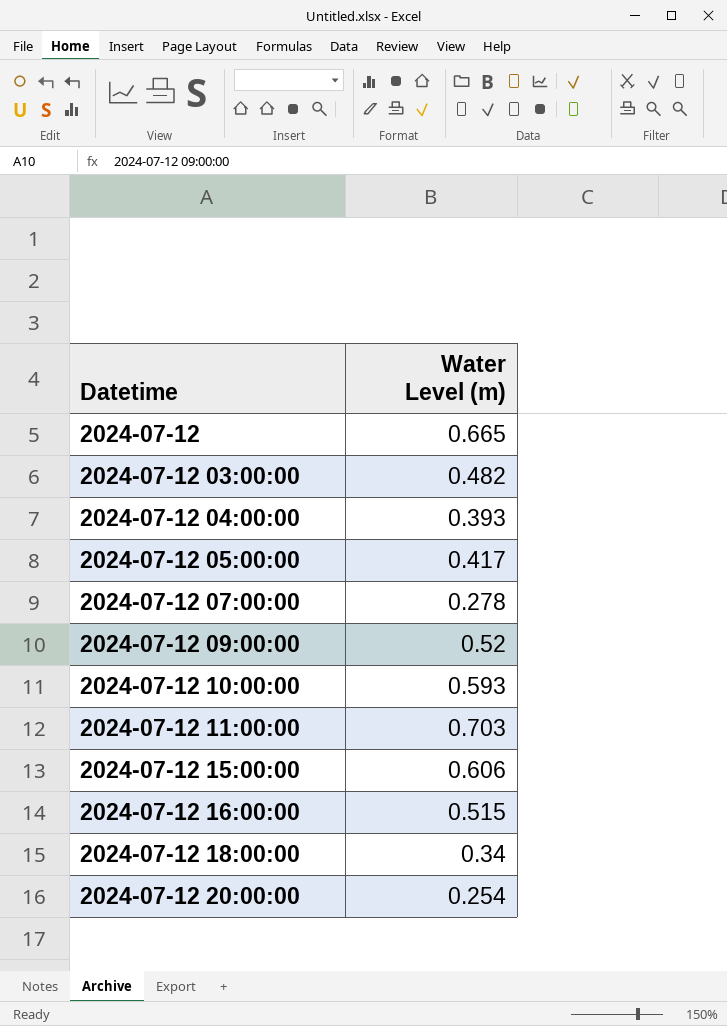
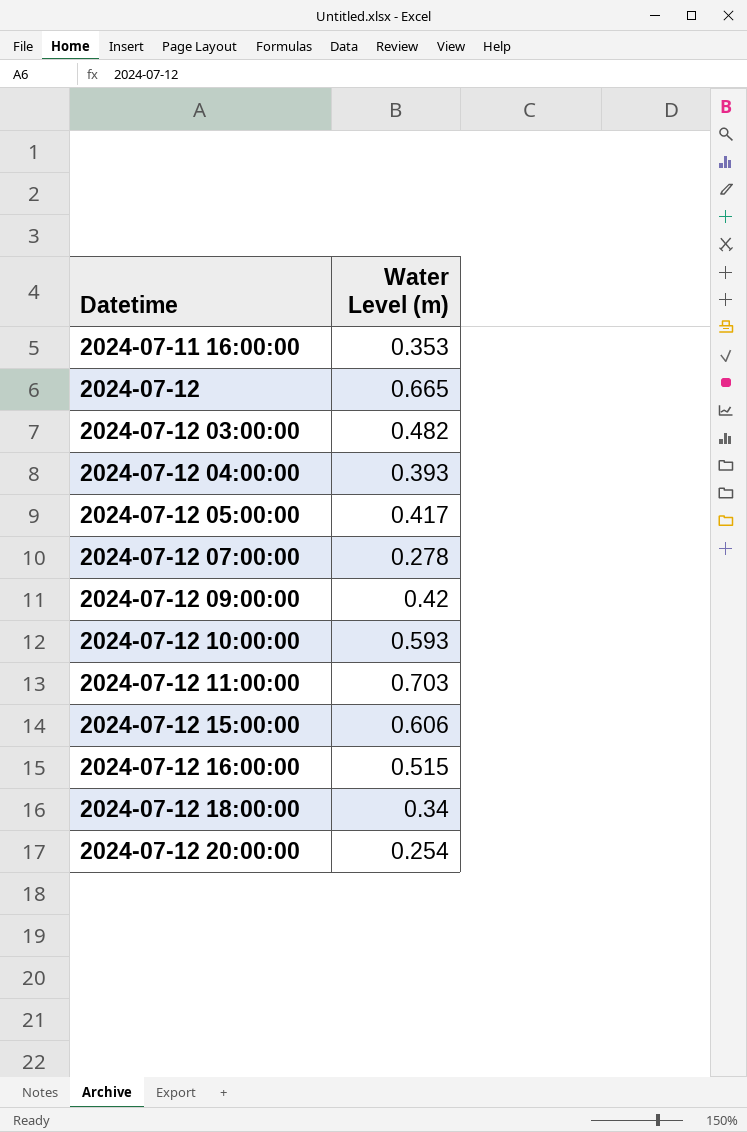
row 2024-07-11 16:00:00: none -> 0.353
2024-07-12 09:00:00 | Water Level (m): 0.52 -> 0.42

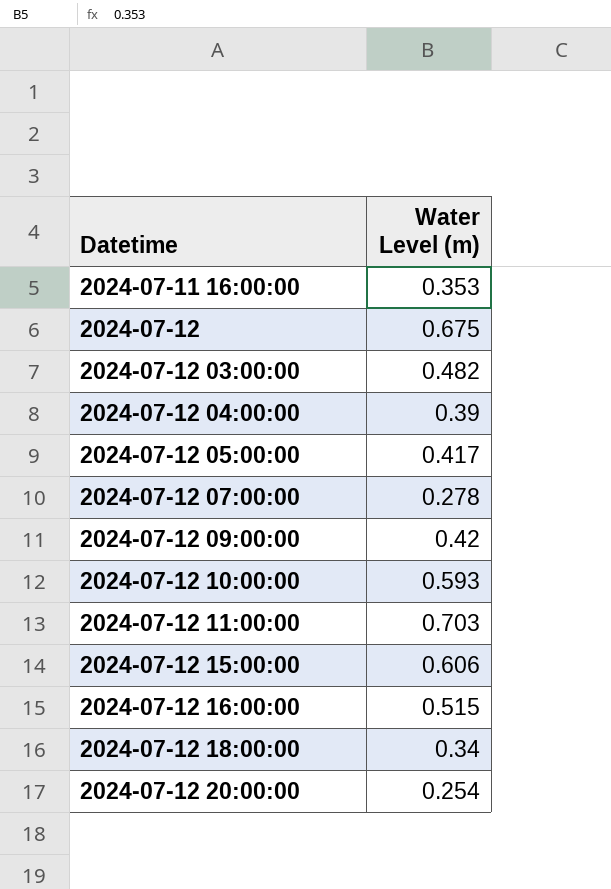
2024-07-12 | Water Level (m): 0.665 -> 0.675
2024-07-12 04:00:00 | Water Level (m): 0.393 -> 0.39

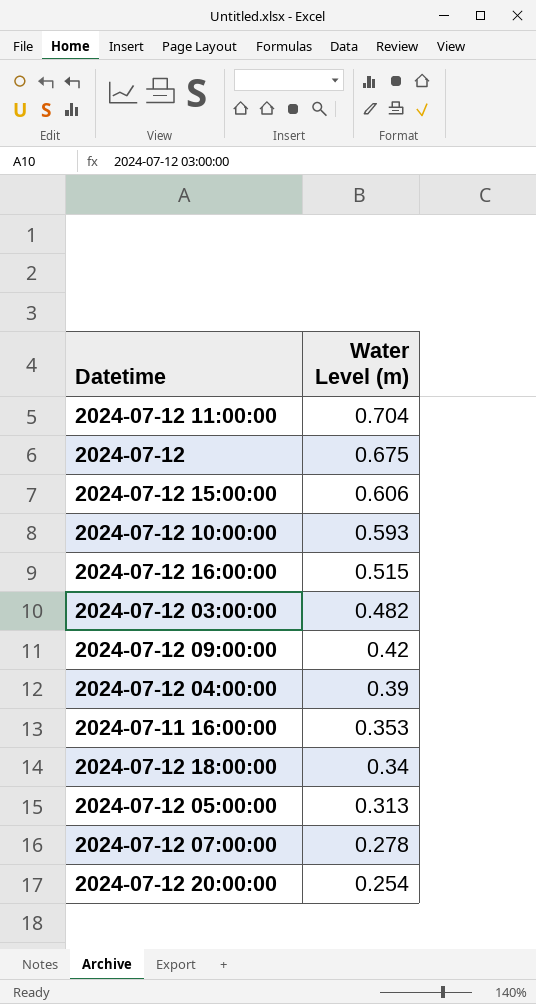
row order: Datetime ascending -> Water Level (m) descending
2024-07-12 11:00:00 | Water Level (m): 0.703 -> 0.704
2024-07-12 05:00:00 | Water Level (m): 0.417 -> 0.313

